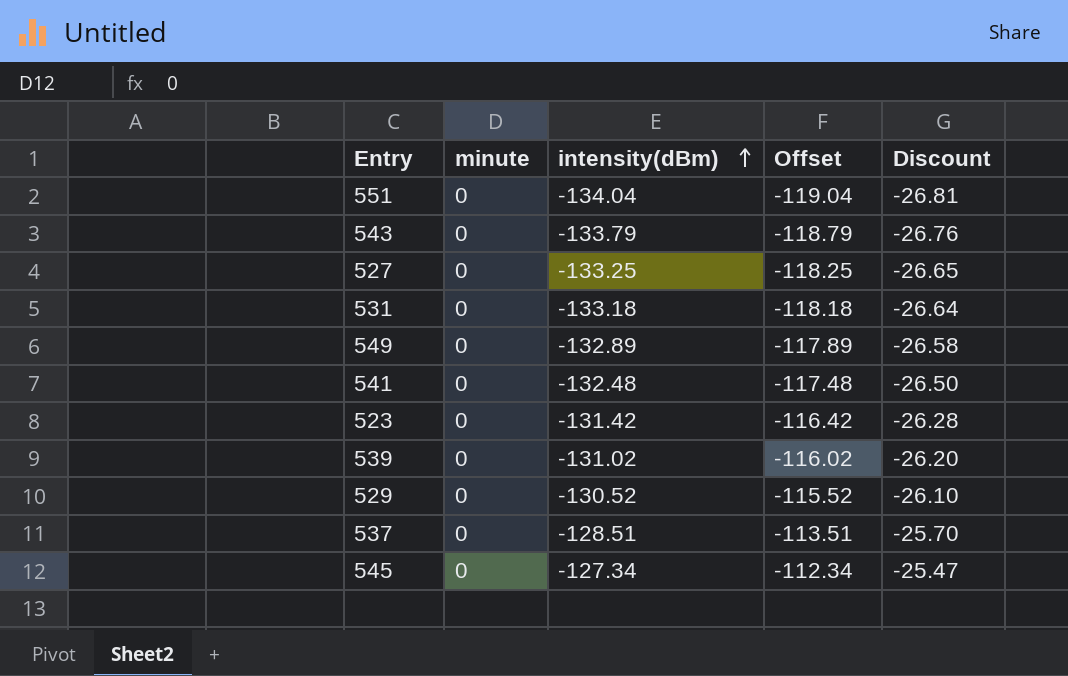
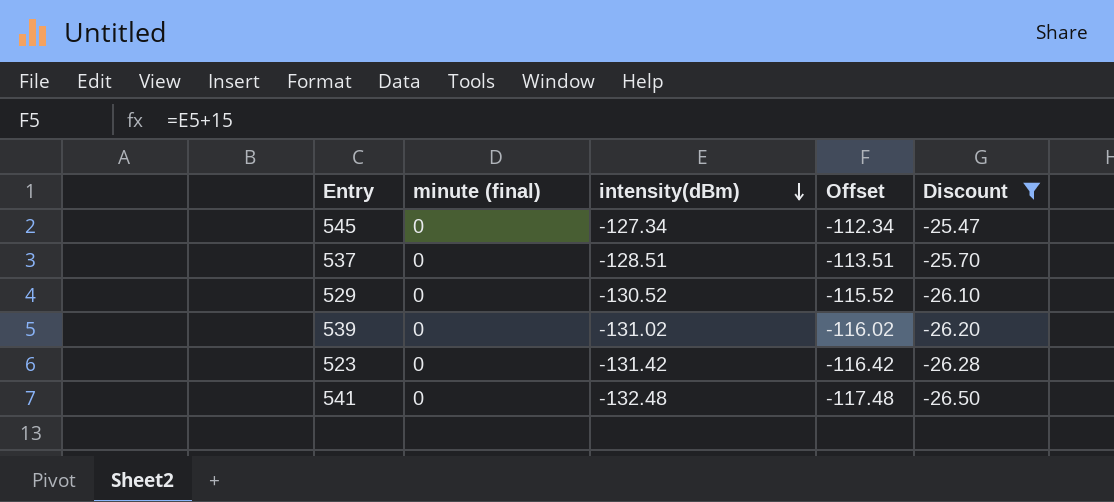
filter: none -> Discount >= -26.50
row order: intensity(dBm) ascending -> intensity(dBm) descending
column name: minute -> minute (final)

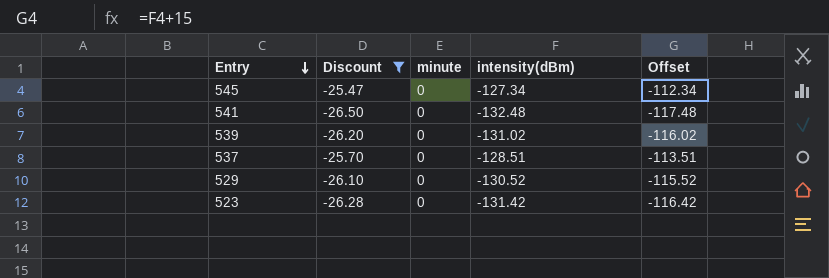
row order: intensity(dBm) descending -> Entry descending
column Discount | position: 5 -> 2
column name: minute (final) -> minute

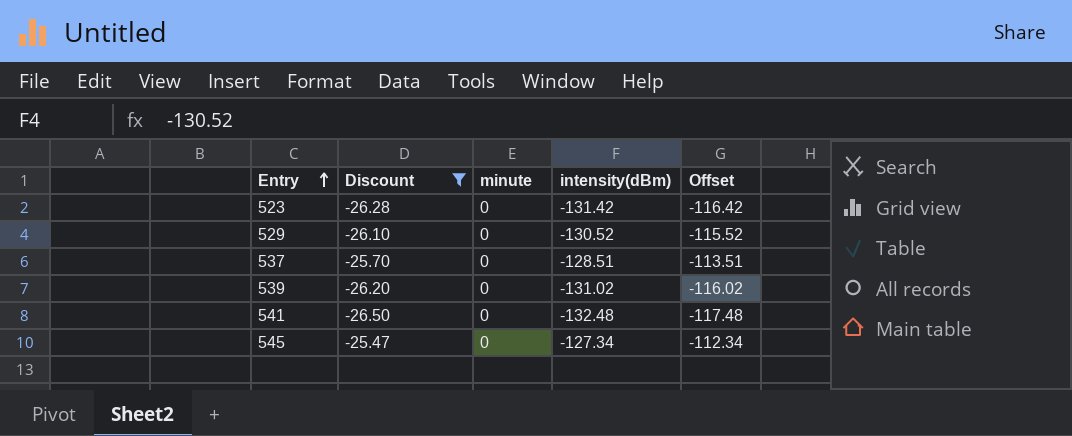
row order: Entry descending -> Entry ascending

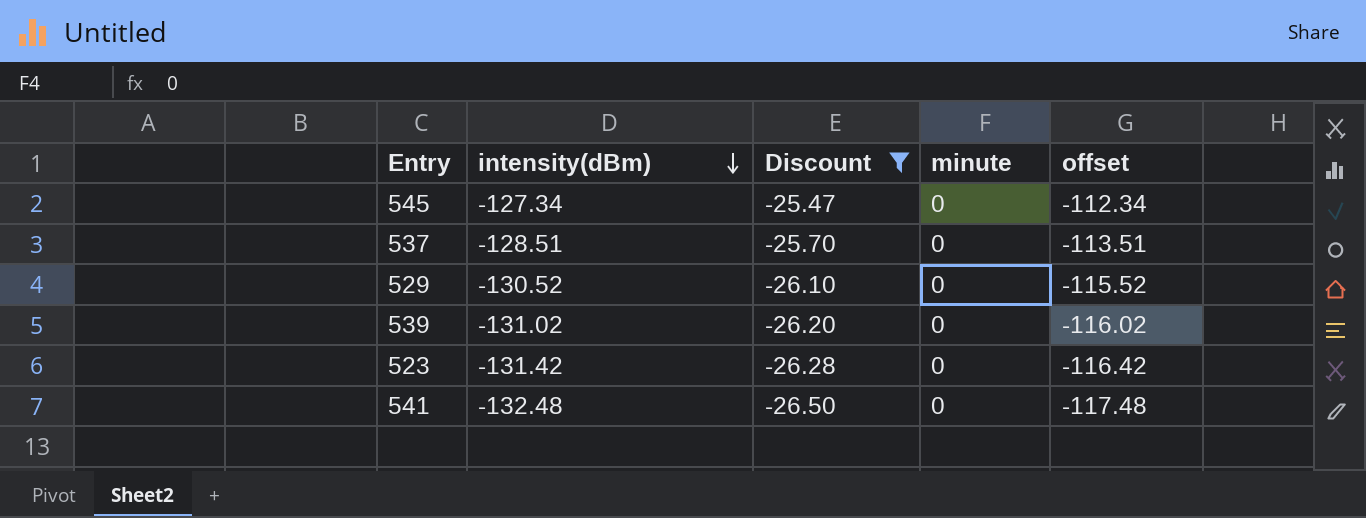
row order: Entry ascending -> intensity(dBm) descending
column intensity(dBm) | position: 4 -> 2
column name: Offset -> offset

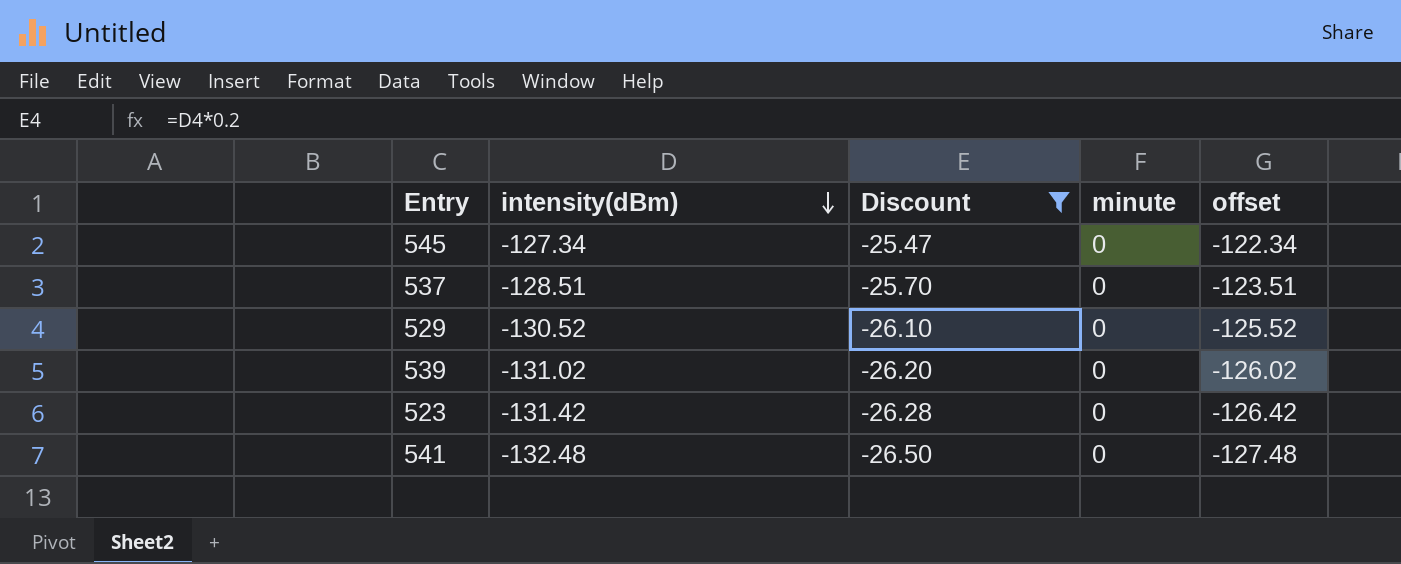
column offset | formula: [intensity(dBm)] + 15 -> [intensity(dBm)] + 5

